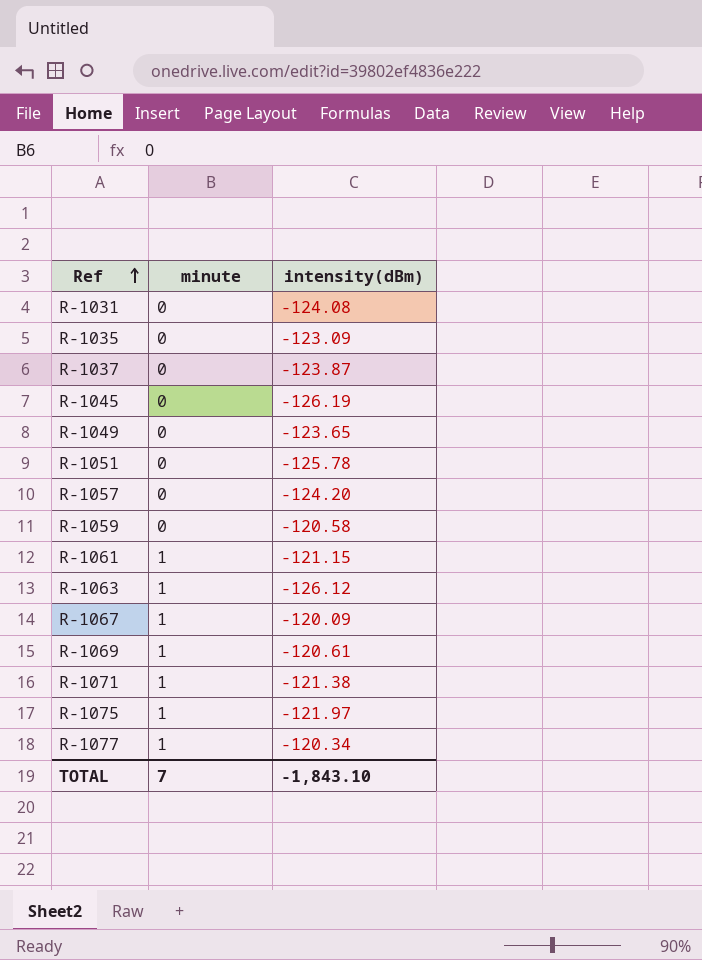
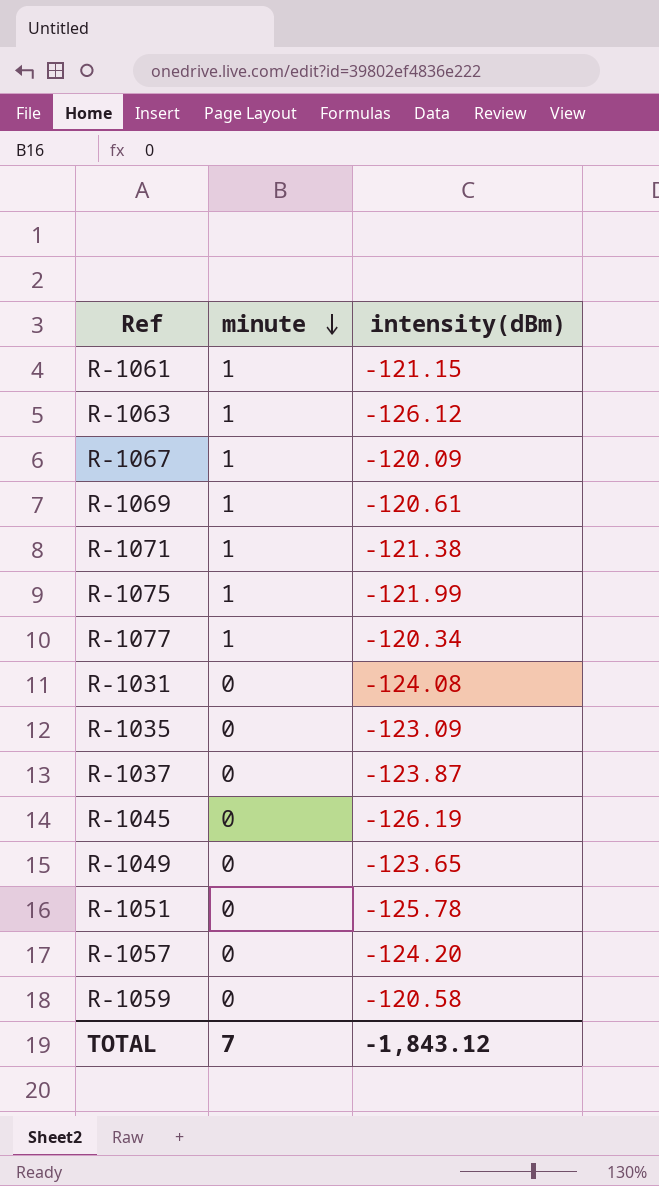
row order: Ref ascending -> minute descending
R-1075 | intensity(dBm): -121.97 -> -121.99
TOTAL | intensity(dBm): -1,843.10 -> -1,843.12

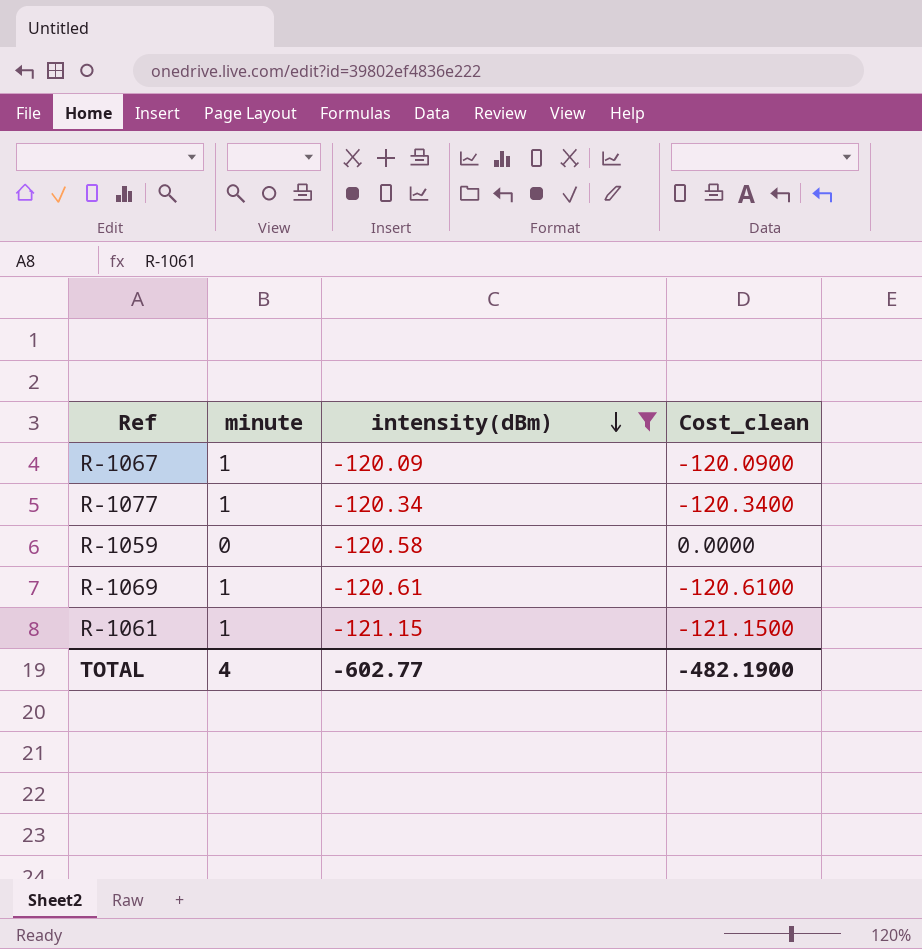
filter: none -> intensity(dBm) >= -121.15
row order: minute descending -> intensity(dBm) descending
column Cost_clean | formula: none -> [minute] * [intensity(dBm)]
TOTAL | minute: 7 -> 4
TOTAL | intensity(dBm): -1,843.12 -> -602.77

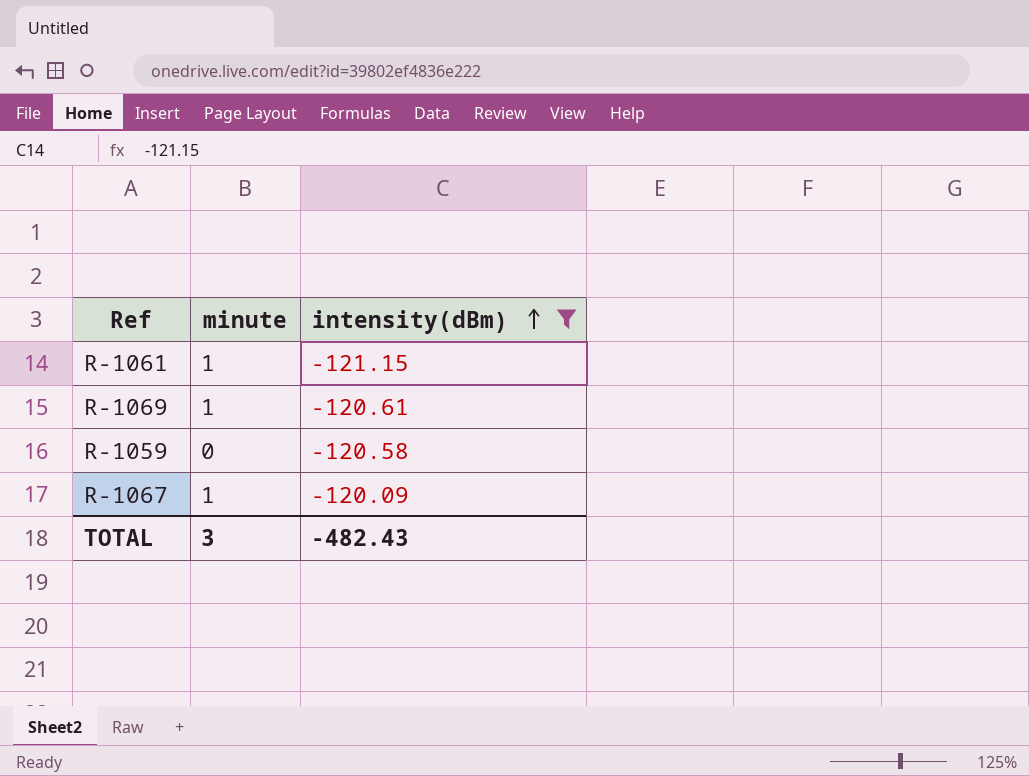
row order: intensity(dBm) descending -> intensity(dBm) ascending
column Cost_clean | formula: [minute] * [intensity(dBm)] -> none
row R-1077: 1 | -120.34 | -120.3400 -> none
TOTAL | minute: 4 -> 3
TOTAL | intensity(dBm): -602.77 -> -482.43

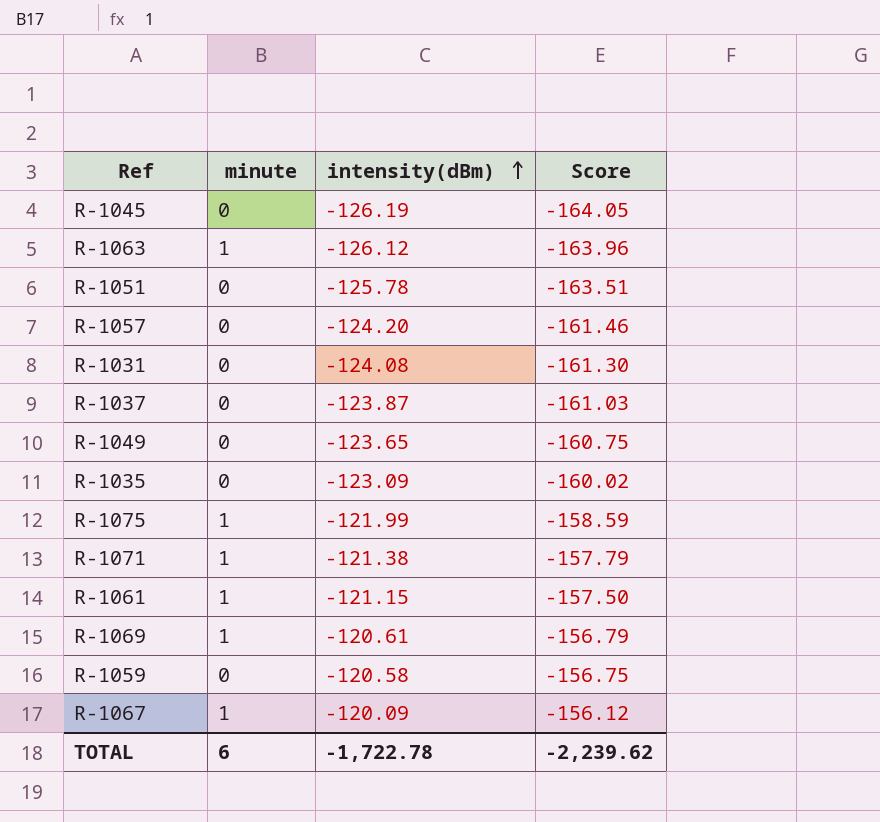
filter: intensity(dBm) >= -121.15 -> none
column Score | formula: none -> [intensity(dBm)] * 1.3
TOTAL | minute: 3 -> 6
TOTAL | intensity(dBm): -482.43 -> -1,722.78

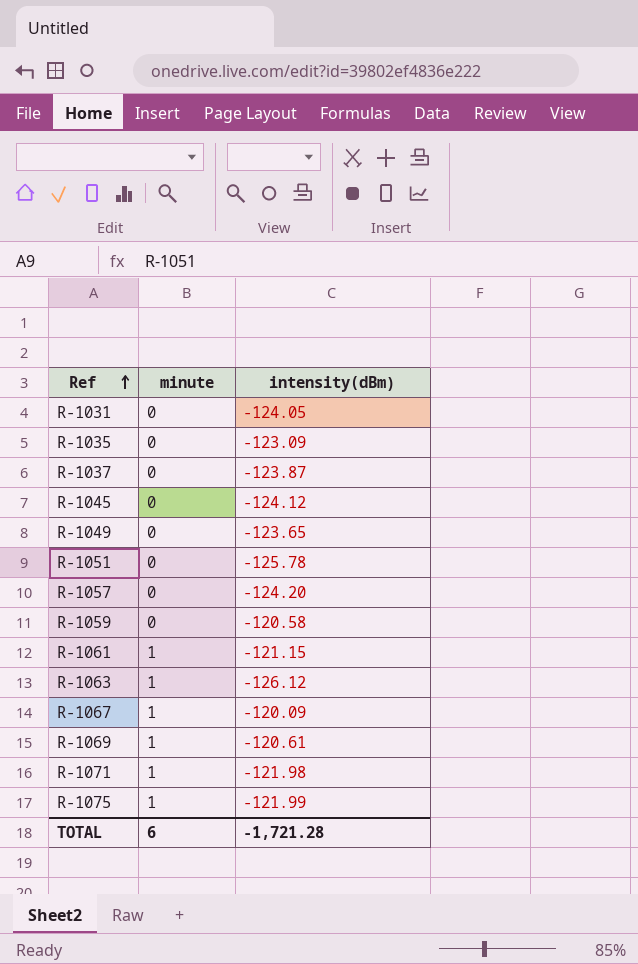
row order: intensity(dBm) ascending -> Ref ascending
column Score | formula: [intensity(dBm)] * 1.3 -> none
R-1031 | intensity(dBm): -124.08 -> -124.05
R-1045 | intensity(dBm): -126.19 -> -124.12
R-1071 | intensity(dBm): -121.38 -> -121.98
TOTAL | intensity(dBm): -1,722.78 -> -1,721.28

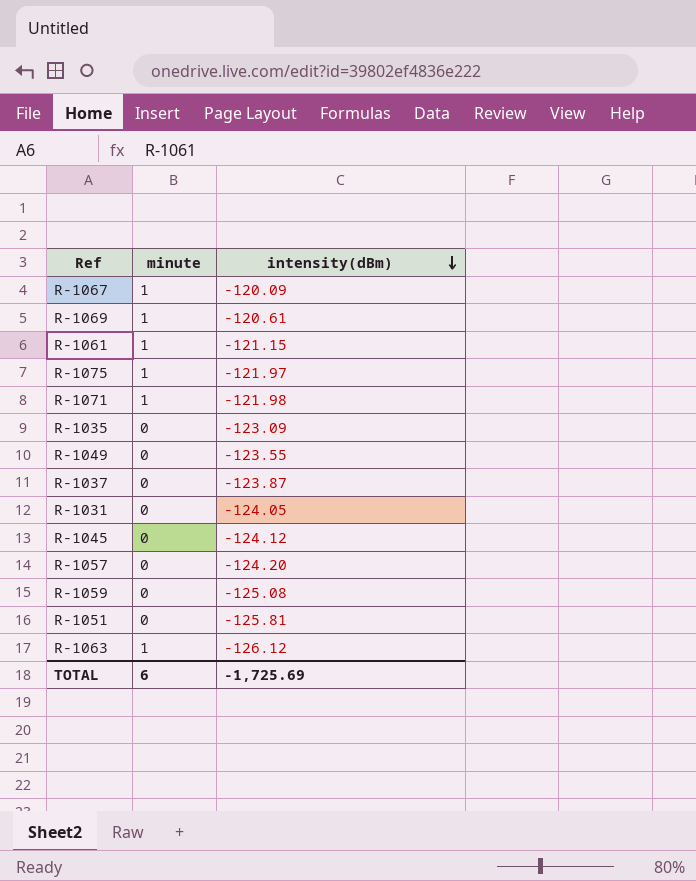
row order: Ref ascending -> intensity(dBm) descending
R-1075 | intensity(dBm): -121.99 -> -121.97
R-1049 | intensity(dBm): -123.65 -> -123.55
R-1059 | intensity(dBm): -120.58 -> -125.08
R-1051 | intensity(dBm): -125.78 -> -125.81
TOTAL | intensity(dBm): -1,721.28 -> -1,725.69

